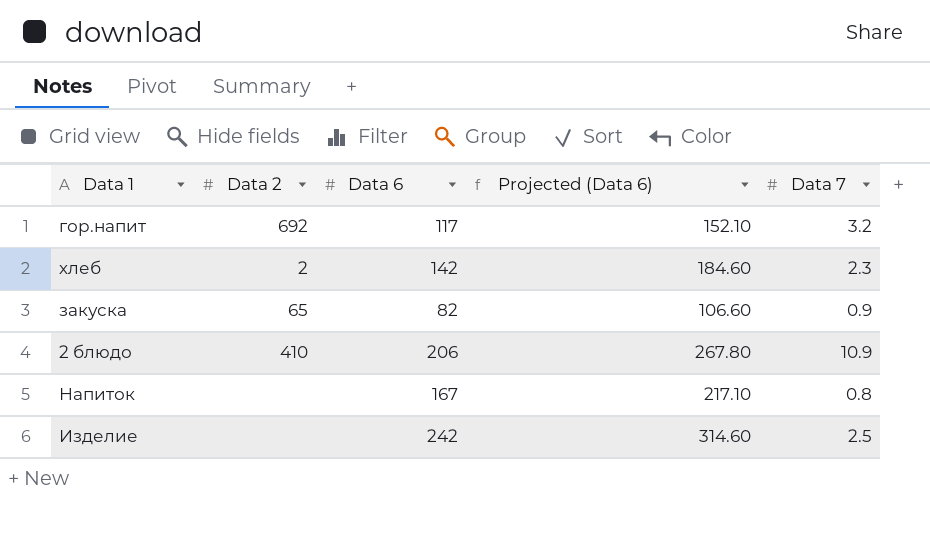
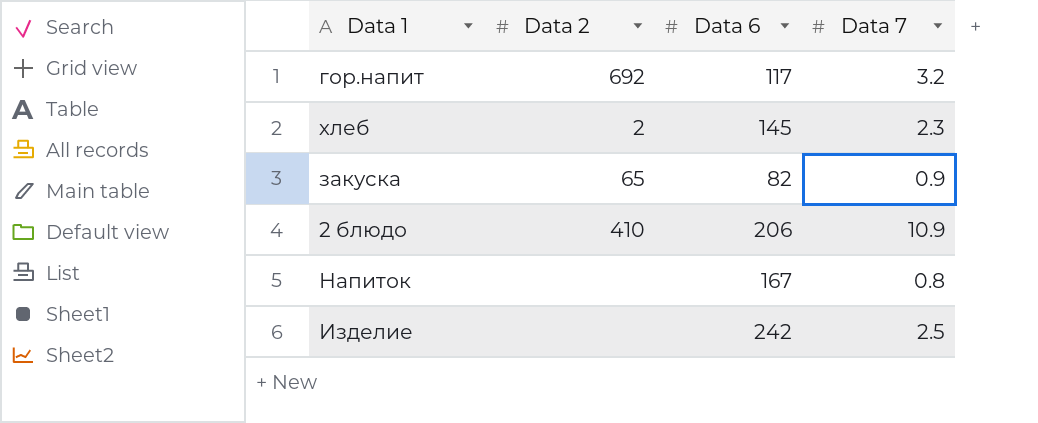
column Projected (Data 6) | formula: [Data 6] * 1.3 -> none
хлеб | Data 6: 142 -> 145

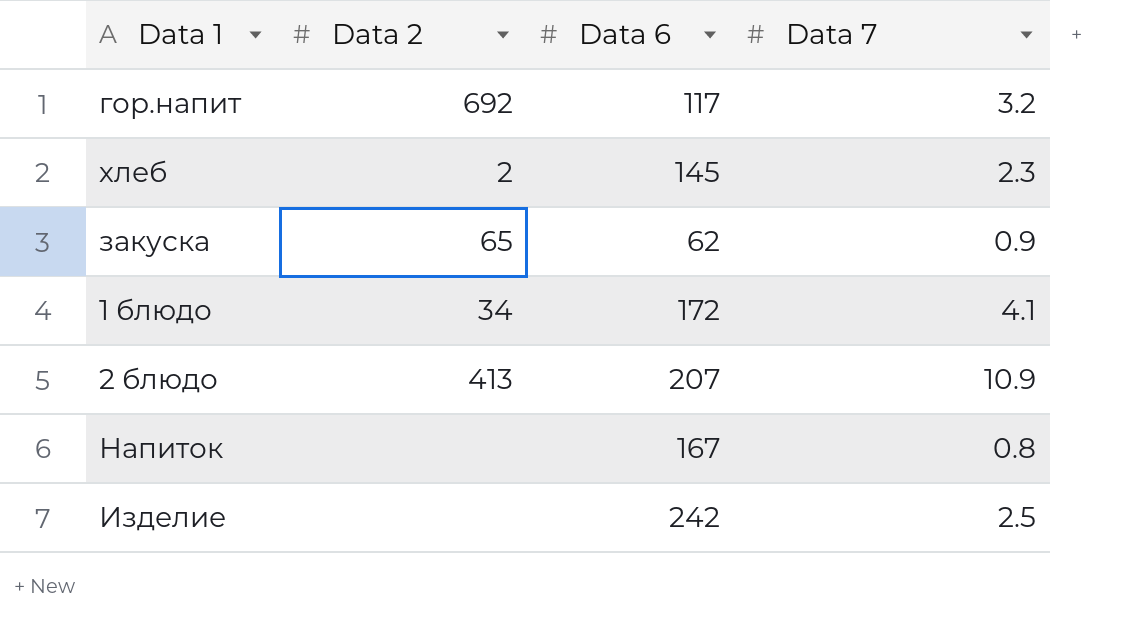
закуска | Data 6: 82 -> 62
row 1 блюдо: none -> 34 | 172 | 4.1
2 блюдо | Data 2: 410 -> 413
2 блюдо | Data 6: 206 -> 207

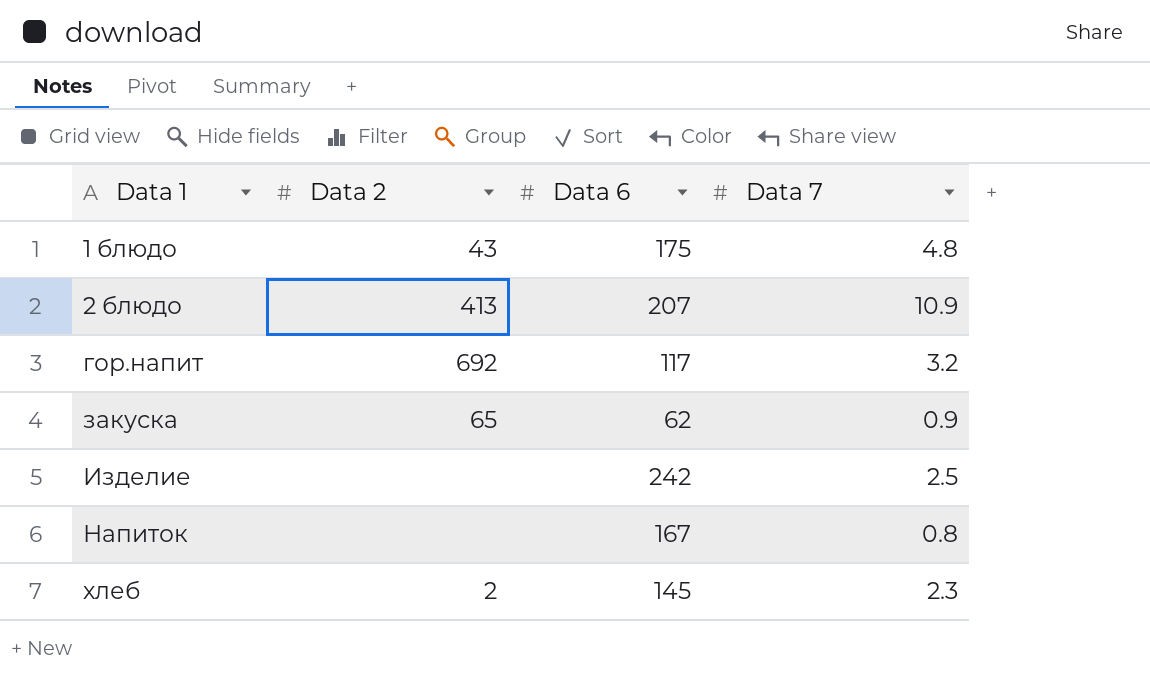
row order: none -> Data 1 ascending
1 блюдо | Data 2: 34 -> 43
1 блюдо | Data 6: 172 -> 175
1 блюдо | Data 7: 4.1 -> 4.8

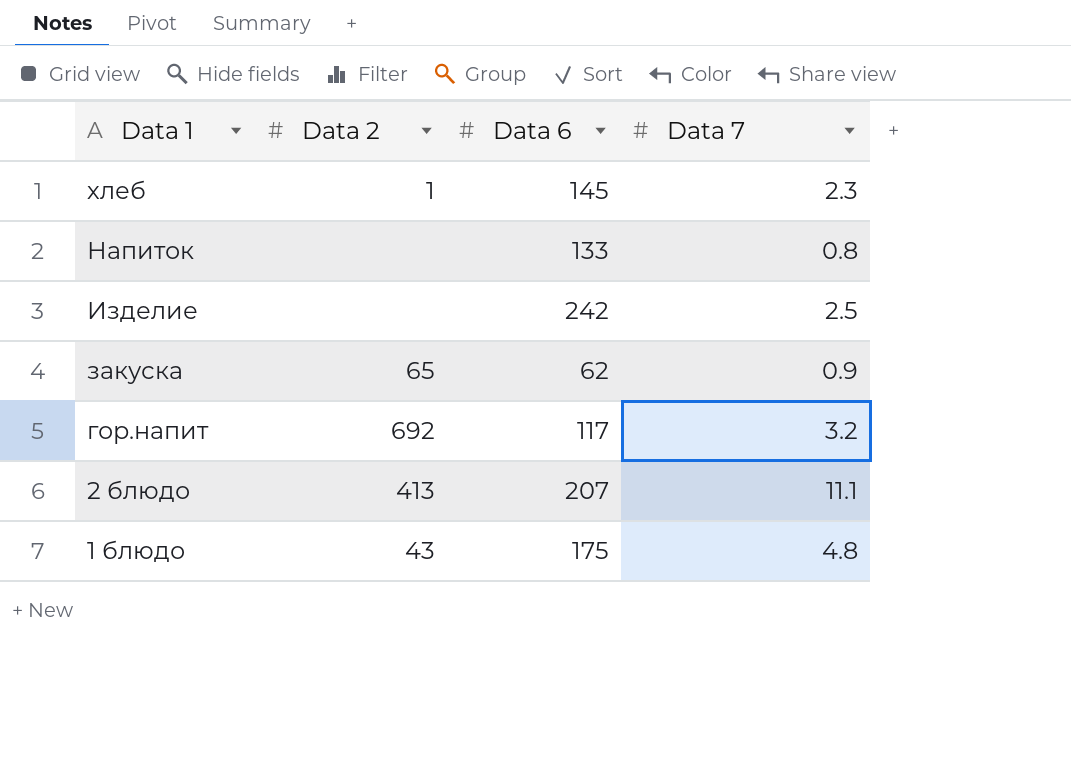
row order: Data 1 ascending -> Data 1 descending
хлеб | Data 2: 2 -> 1
Напиток | Data 6: 167 -> 133
2 блюдо | Data 7: 10.9 -> 11.1

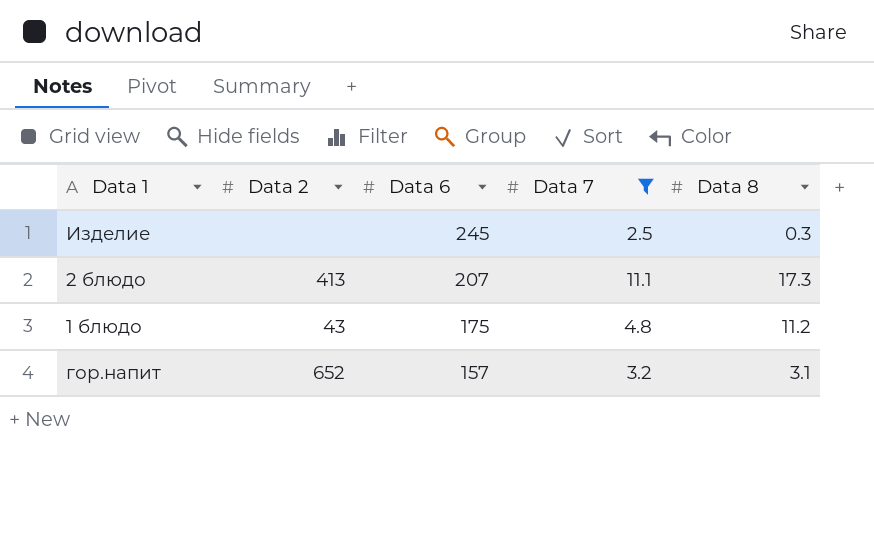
filter: none -> Data 7 >= 2.5
row order: Data 1 descending -> Data 6 descending
column Data 8 | position: none -> 5
Изделие | Data 6: 242 -> 245
гор.напит | Data 2: 692 -> 652
гор.напит | Data 6: 117 -> 157

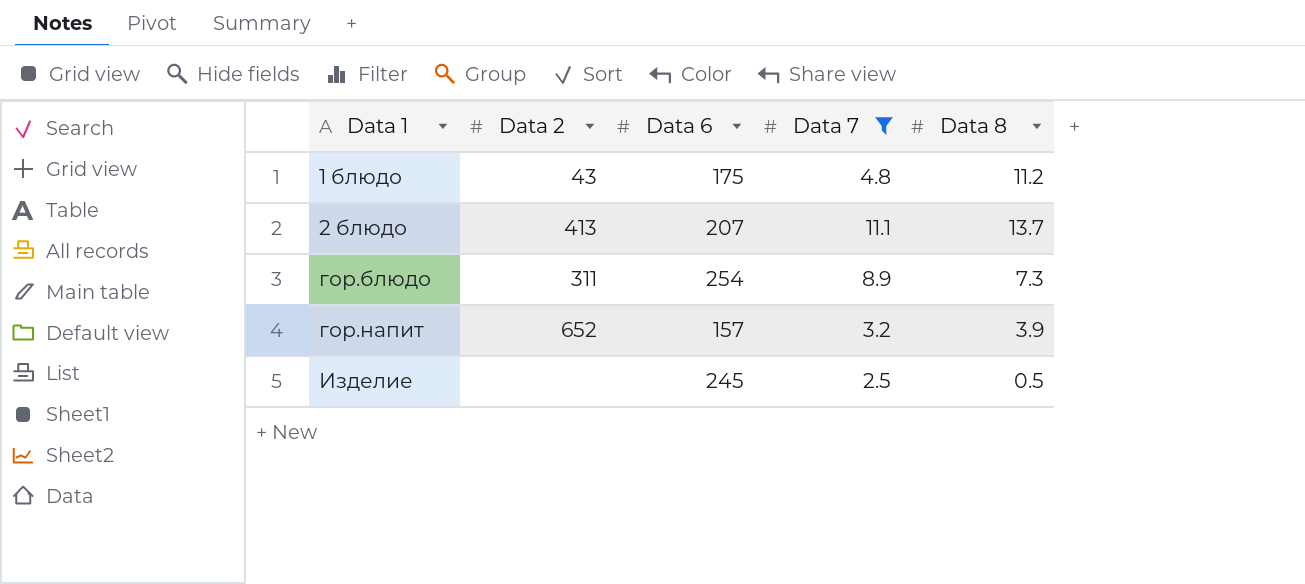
row order: Data 6 descending -> Data 1 ascending
2 блюдо | Data 8: 17.3 -> 13.7
row гор.блюдо: none -> 311 | 254 | 8.9 | 7.3
гор.напит | Data 8: 3.1 -> 3.9
Изделие | Data 8: 0.3 -> 0.5

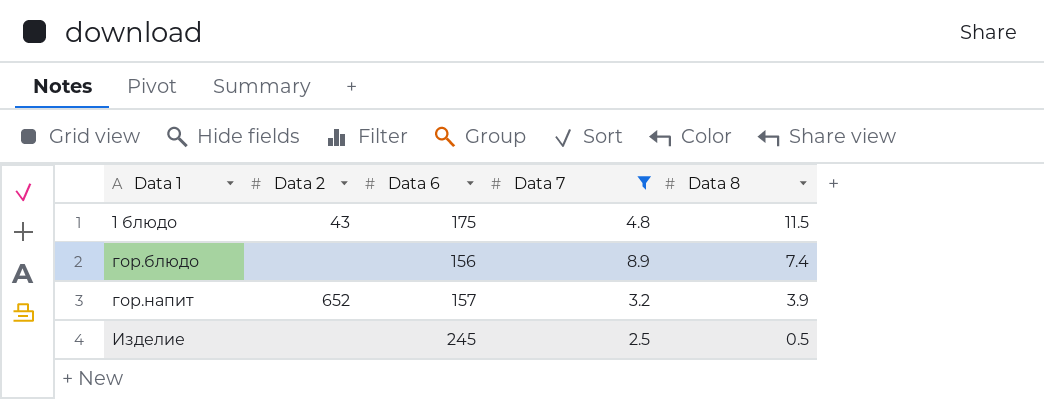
row 2 блюдо: 413 | 207 | 11.1 | 13.7 -> none
1 блюдо | Data 8: 11.2 -> 11.5
гор.блюдо | Data 2: 311 -> none
гор.блюдо | Data 6: 254 -> 156
гор.блюдо | Data 8: 7.3 -> 7.4

